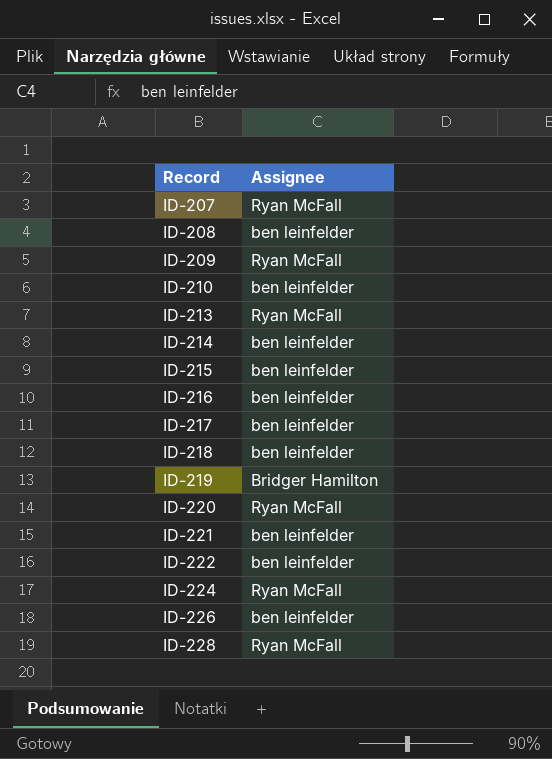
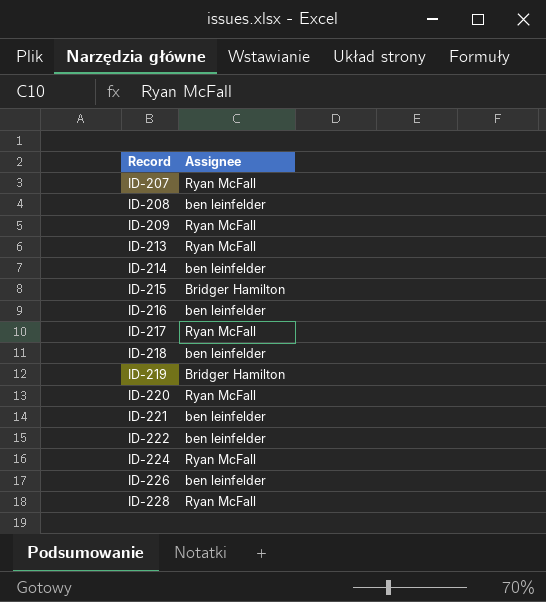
row ID-210: ben leinfelder -> none
ID-215 | Assignee: ben leinfelder -> Bridger Hamilton
ID-217 | Assignee: ben leinfelder -> Ryan McFall

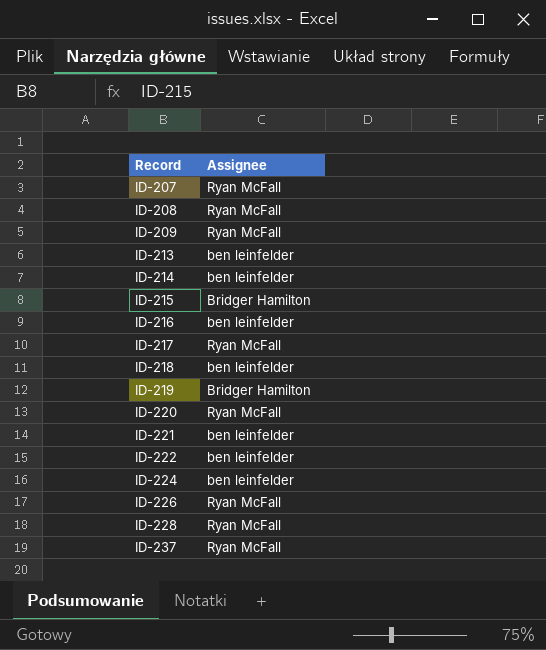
ID-208 | Assignee: ben leinfelder -> Ryan McFall
ID-213 | Assignee: Ryan McFall -> ben leinfelder
ID-224 | Assignee: Ryan McFall -> ben leinfelder
ID-226 | Assignee: ben leinfelder -> Ryan McFall
row ID-237: none -> Ryan McFall

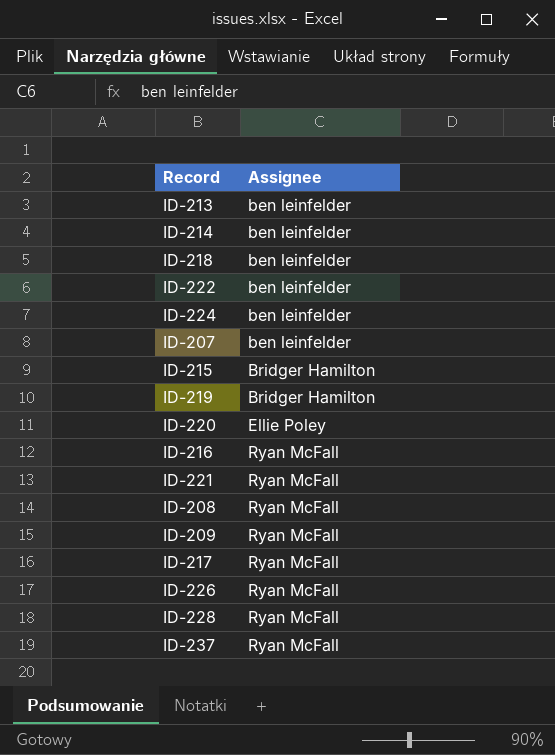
row order: Record ascending -> Assignee ascending
ID-207 | Assignee: Ryan McFall -> ben leinfelder
ID-220 | Assignee: Ryan McFall -> Ellie Poley
ID-216 | Assignee: ben leinfelder -> Ryan McFall
ID-221 | Assignee: ben leinfelder -> Ryan McFall

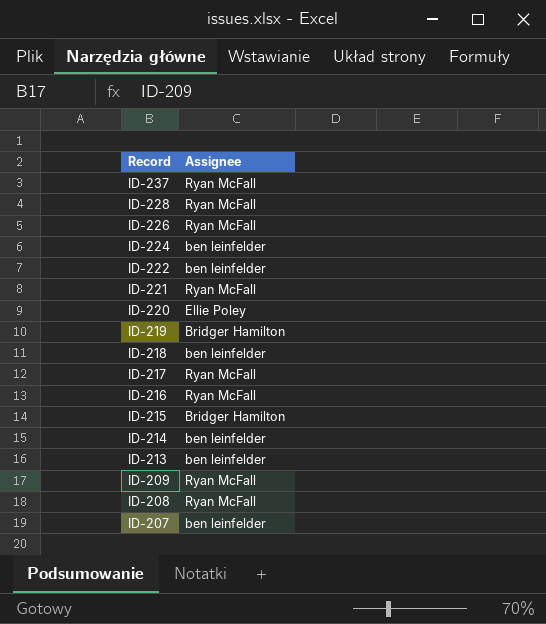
row order: Assignee ascending -> Record descending

